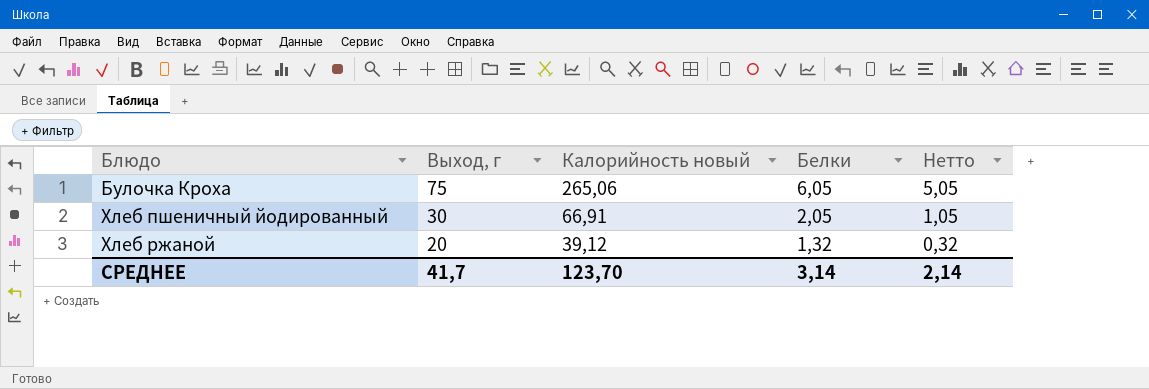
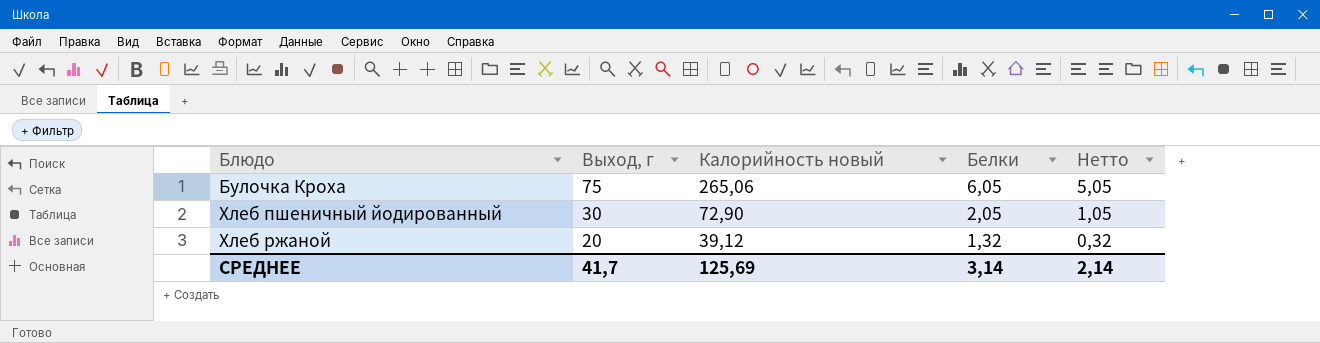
Хлеб пшеничный йодированный | Калорийность новый: 66,91 -> 72,90
СРЕДНЕЕ | Калорийность новый: 123,70 -> 125,69

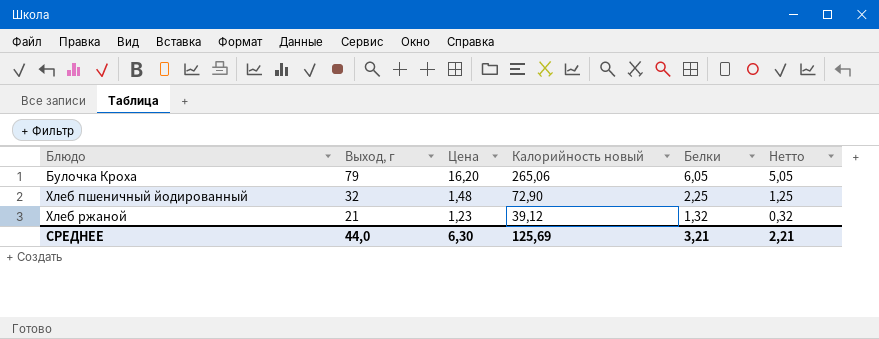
column Цена | position: none -> 3
Булочка Кроха | Выход, г: 75 -> 79
Хлеб пшеничный йодированный | Выход, г: 30 -> 32
Хлеб пшеничный йодированный | Белки: 2,05 -> 2,25
Хлеб пшеничный йодированный | Нетто: 1,05 -> 1,25
Хлеб ржаной | Выход, г: 20 -> 21
СРЕДНЕЕ | Выход, г: 41,7 -> 44,0
СРЕДНЕЕ | Белки: 3,14 -> 3,21
СРЕДНЕЕ | Нетто: 2,14 -> 2,21

